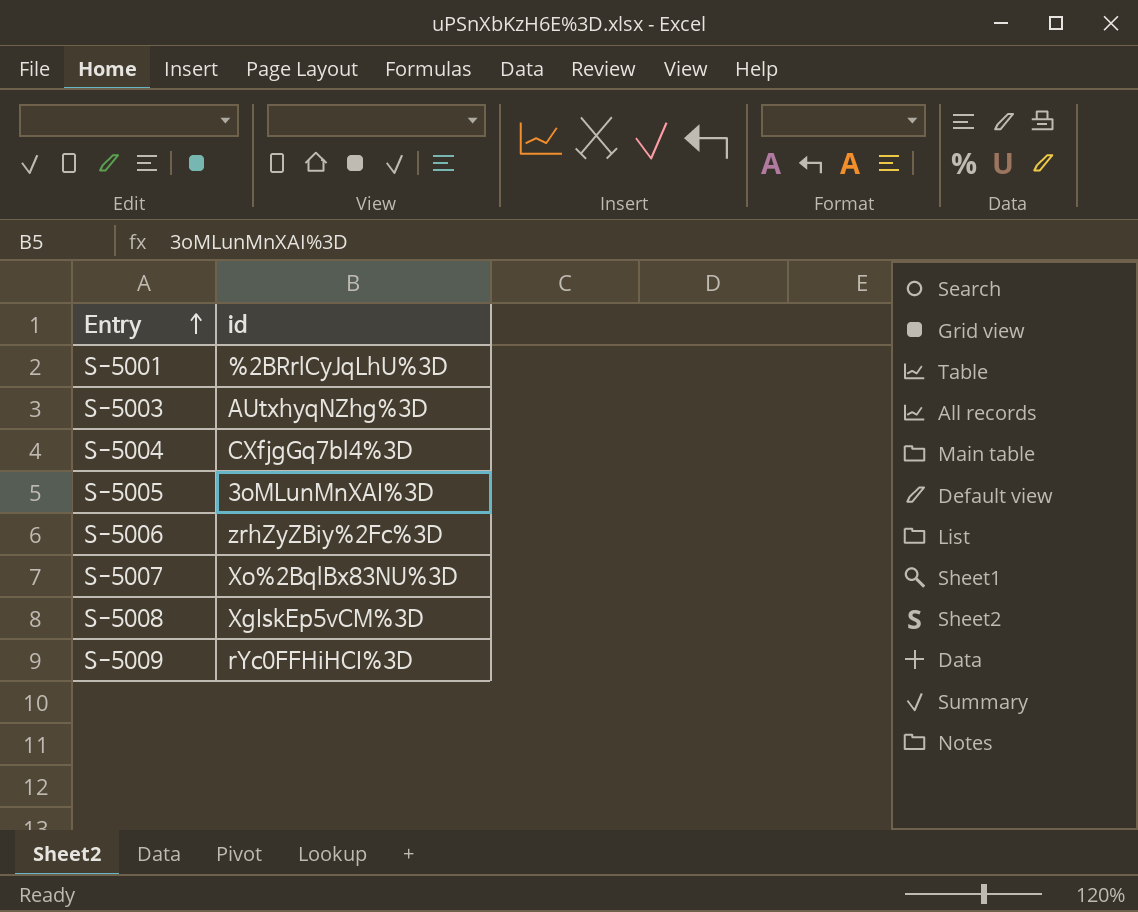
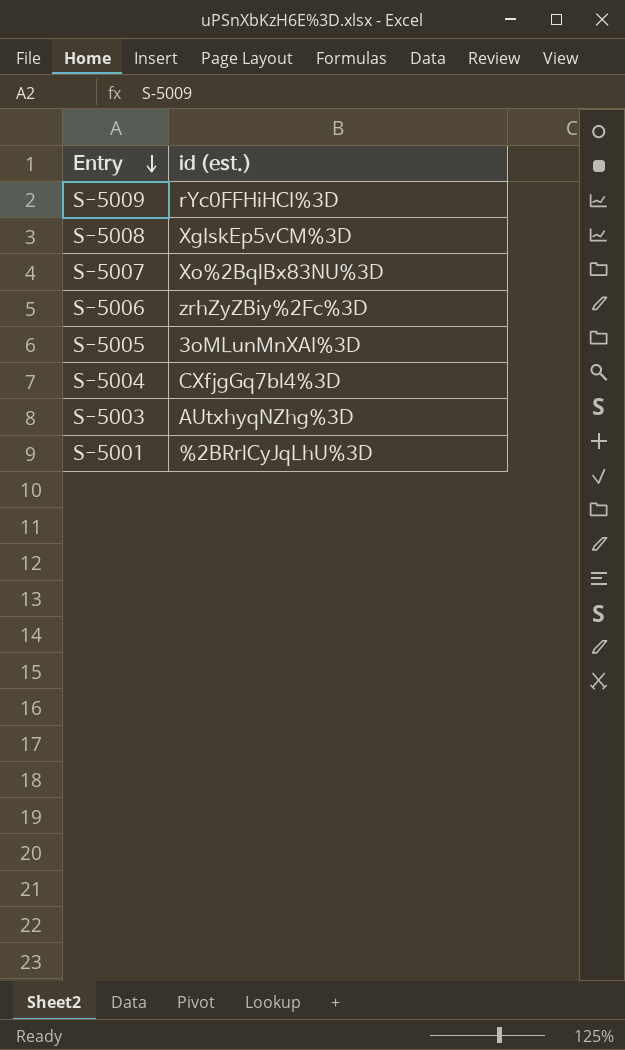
row order: Entry ascending -> Entry descending
column name: id -> id (est.)

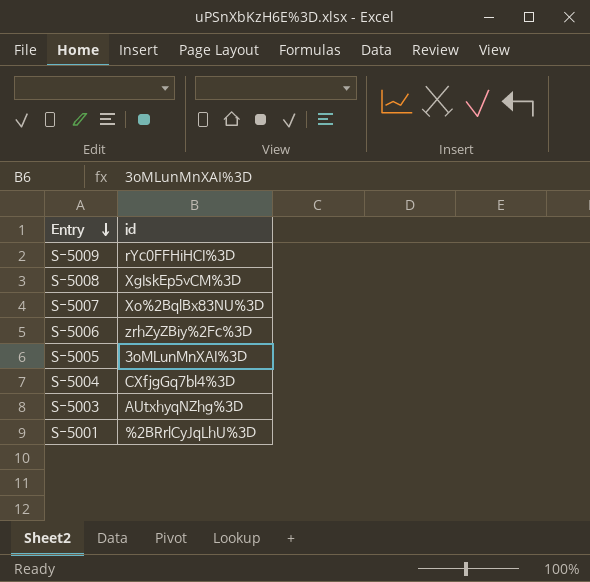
column name: id (est.) -> id

